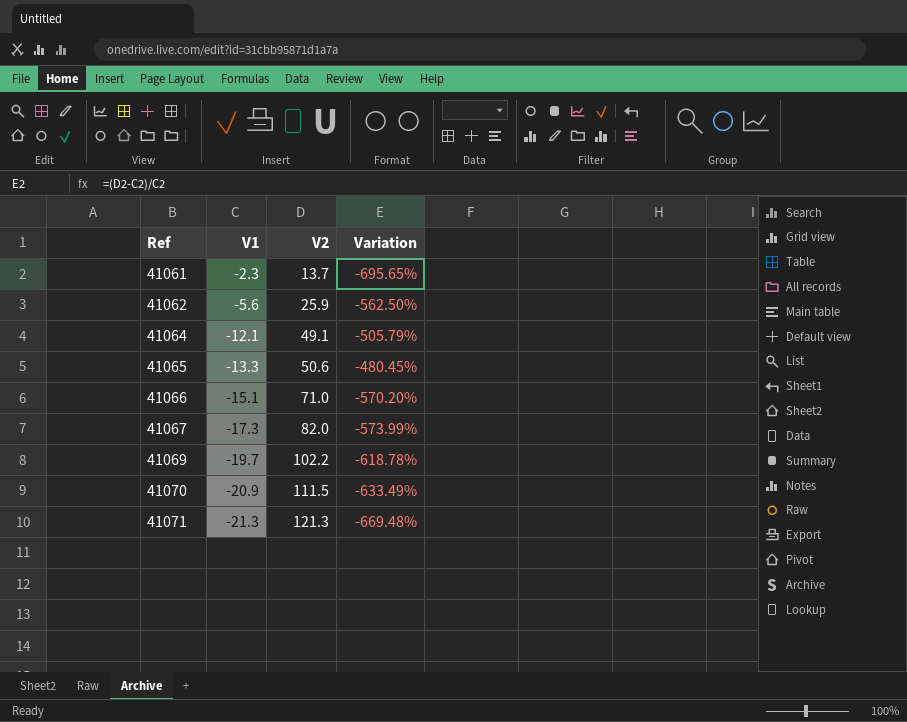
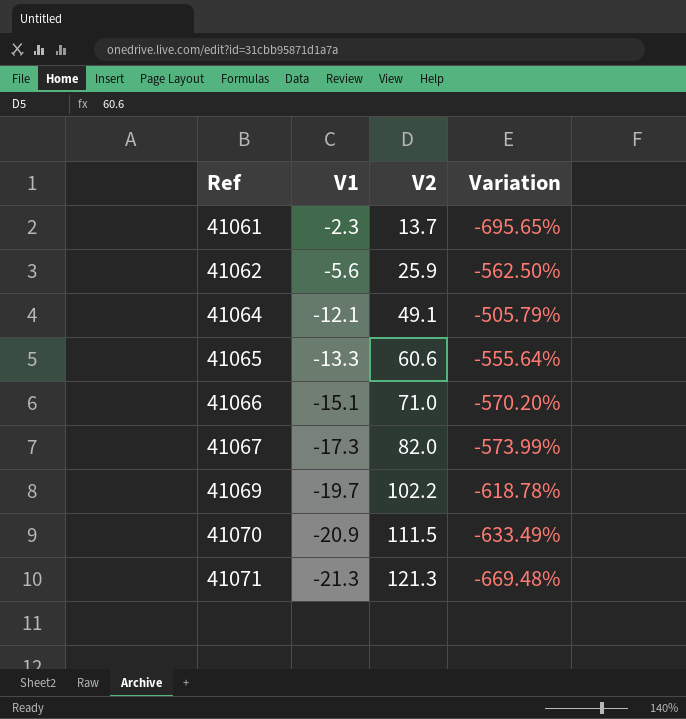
41065 | V2: 50.6 -> 60.6
41065 | Variation: -480.45% -> -555.64%

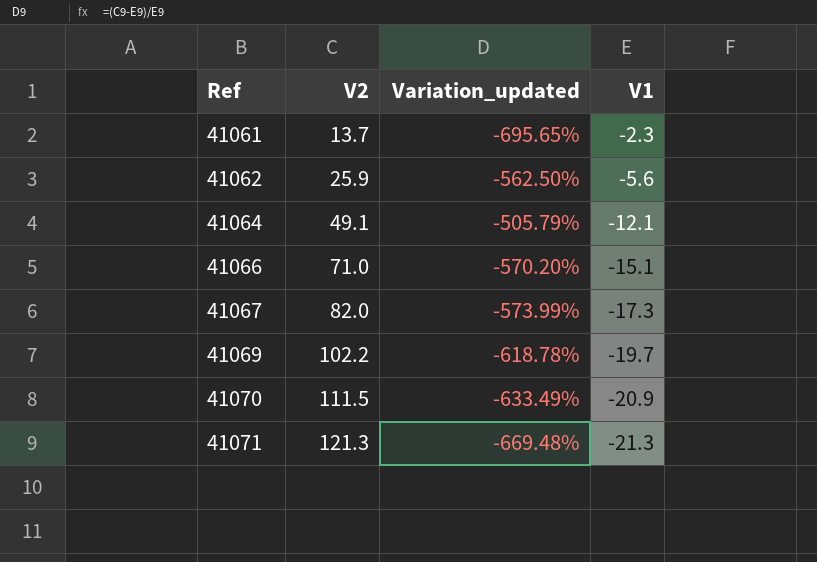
column name: Variation -> Variation_updated
column V1 | position: 2 -> 4
row 41065: -13.3 | 60.6 | -555.64% -> none

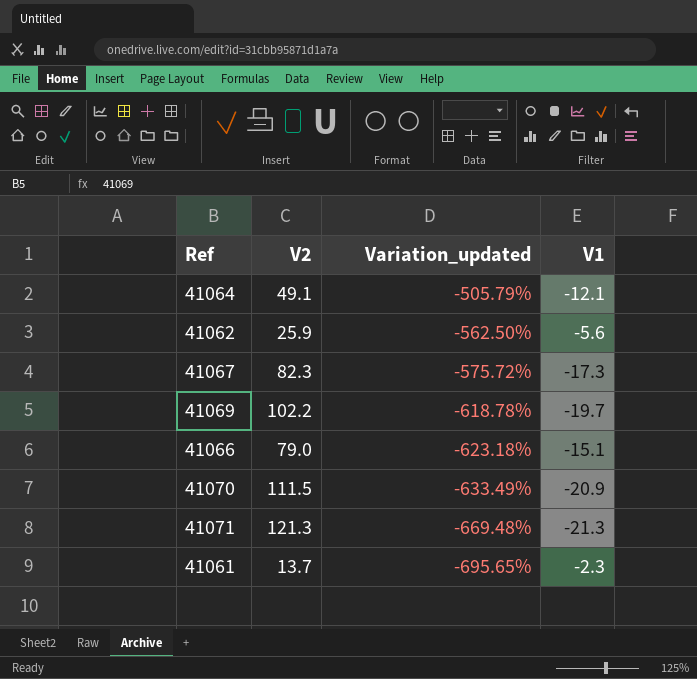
row order: Ref ascending -> Variation_updated descending
41067 | V2: 82.0 -> 82.3
41067 | Variation_updated: -573.99% -> -575.72%
41066 | V2: 71.0 -> 79.0
41066 | Variation_updated: -570.20% -> -623.18%

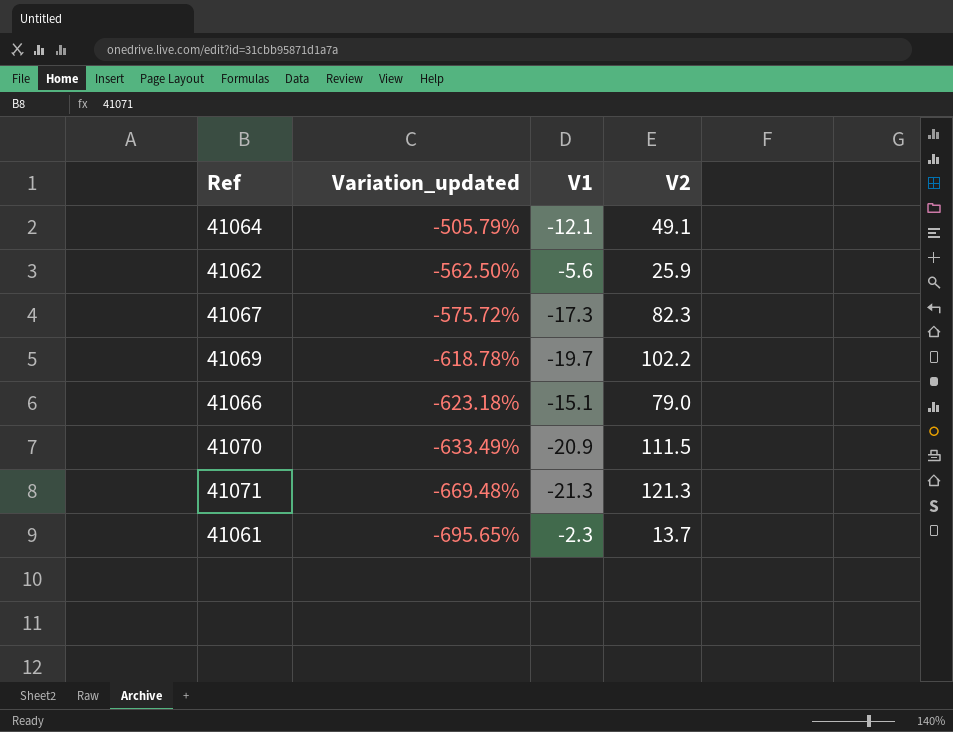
column V2 | position: 2 -> 4

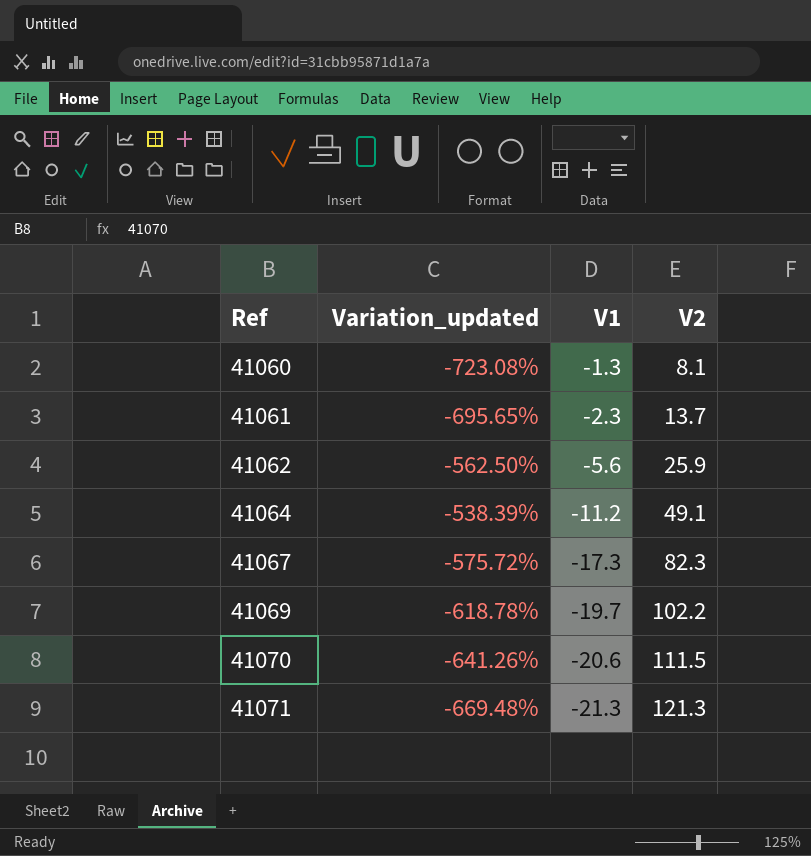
row order: Variation_updated descending -> Ref ascending
row 41066: -623.18% | -15.1 | 79.0 -> none
row 41060: none -> -723.08% | -1.3 | 8.1
41064 | Variation_updated: -505.79% -> -538.39%
41064 | V1: -12.1 -> -11.2
41070 | Variation_updated: -633.49% -> -641.26%
41070 | V1: -20.9 -> -20.6

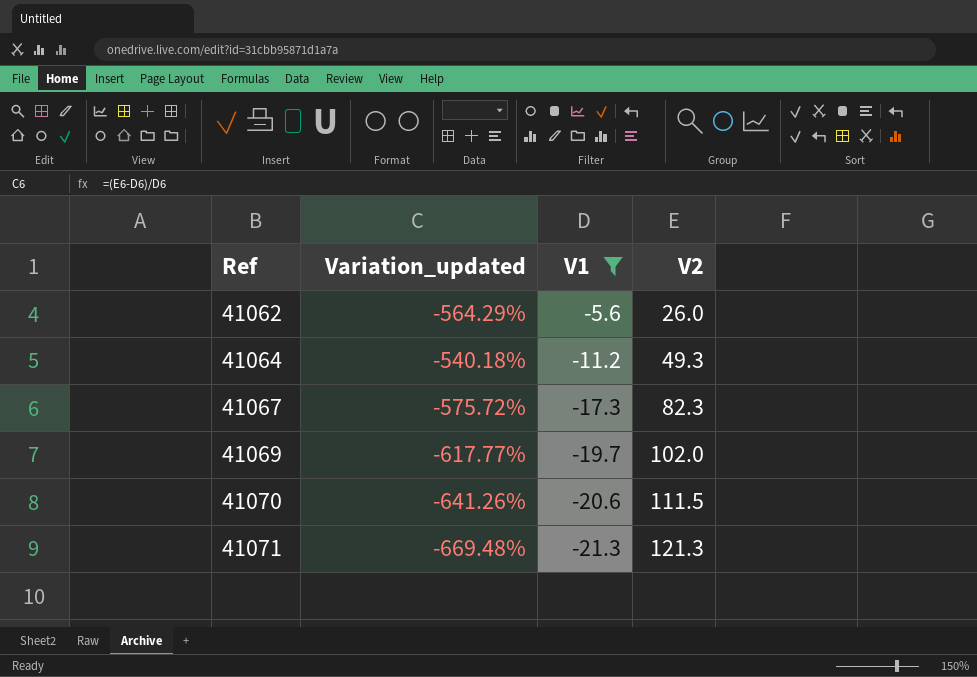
filter: none -> V1 <= -5.6
41062 | Variation_updated: -562.50% -> -564.29%
41062 | V2: 25.9 -> 26.0
41064 | Variation_updated: -538.39% -> -540.18%
41064 | V2: 49.1 -> 49.3
41069 | Variation_updated: -618.78% -> -617.77%
41069 | V2: 102.2 -> 102.0

